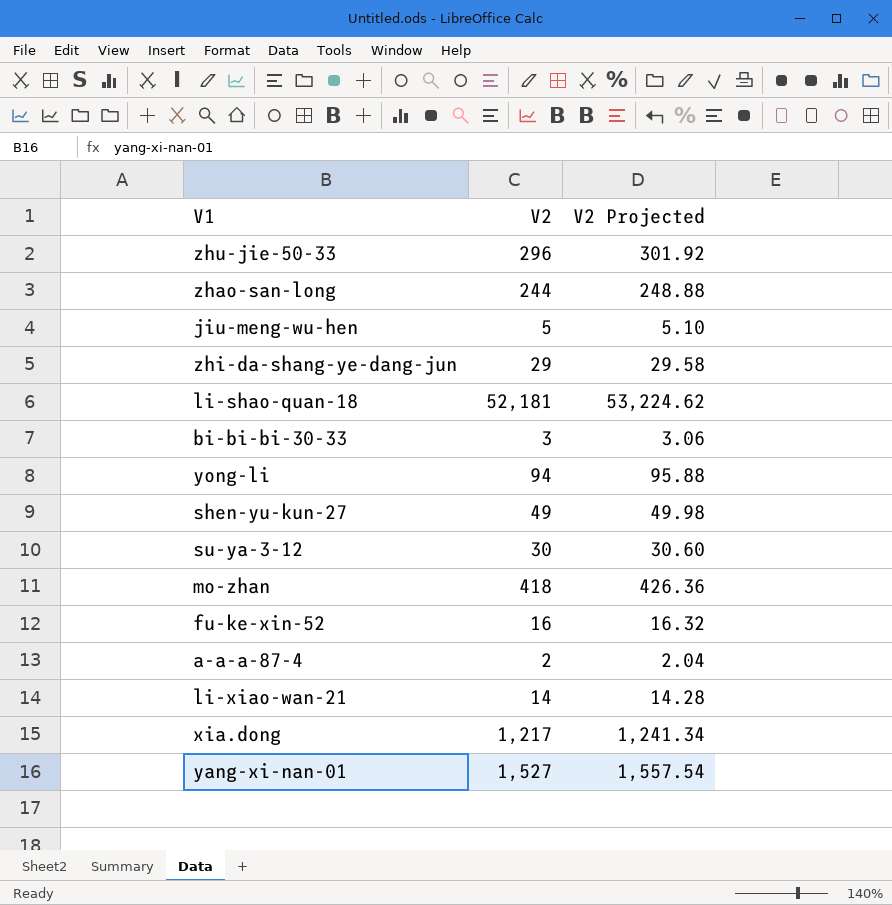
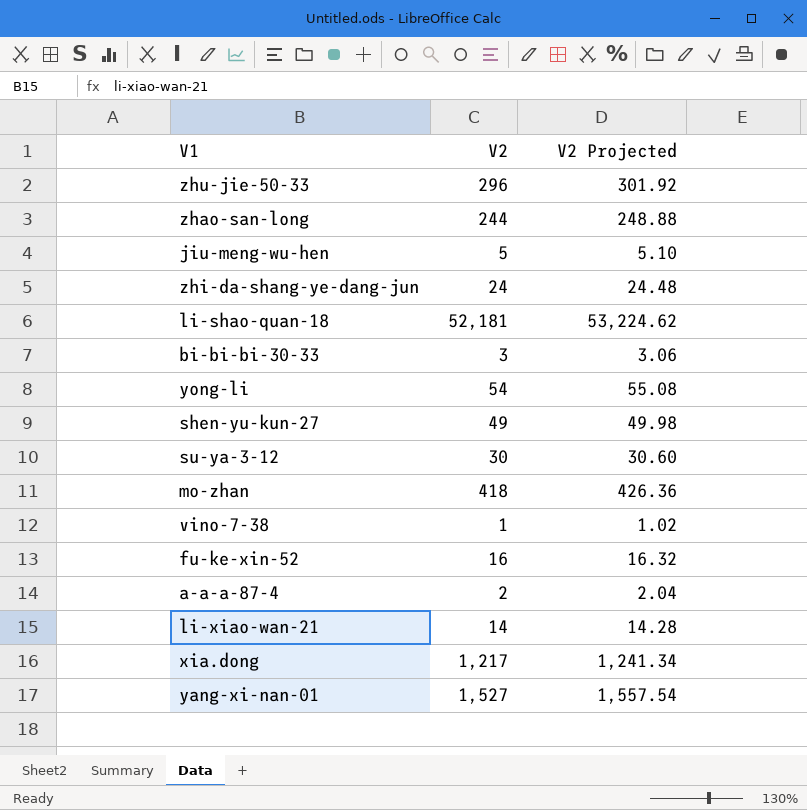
zhi-da-shang-ye-dang-jun | V2: 29 -> 24
zhi-da-shang-ye-dang-jun | V2 Projected: 29.58 -> 24.48
yong-li | V2: 94 -> 54
yong-li | V2 Projected: 95.88 -> 55.08
row vino-7-38: none -> 1 | 1.02

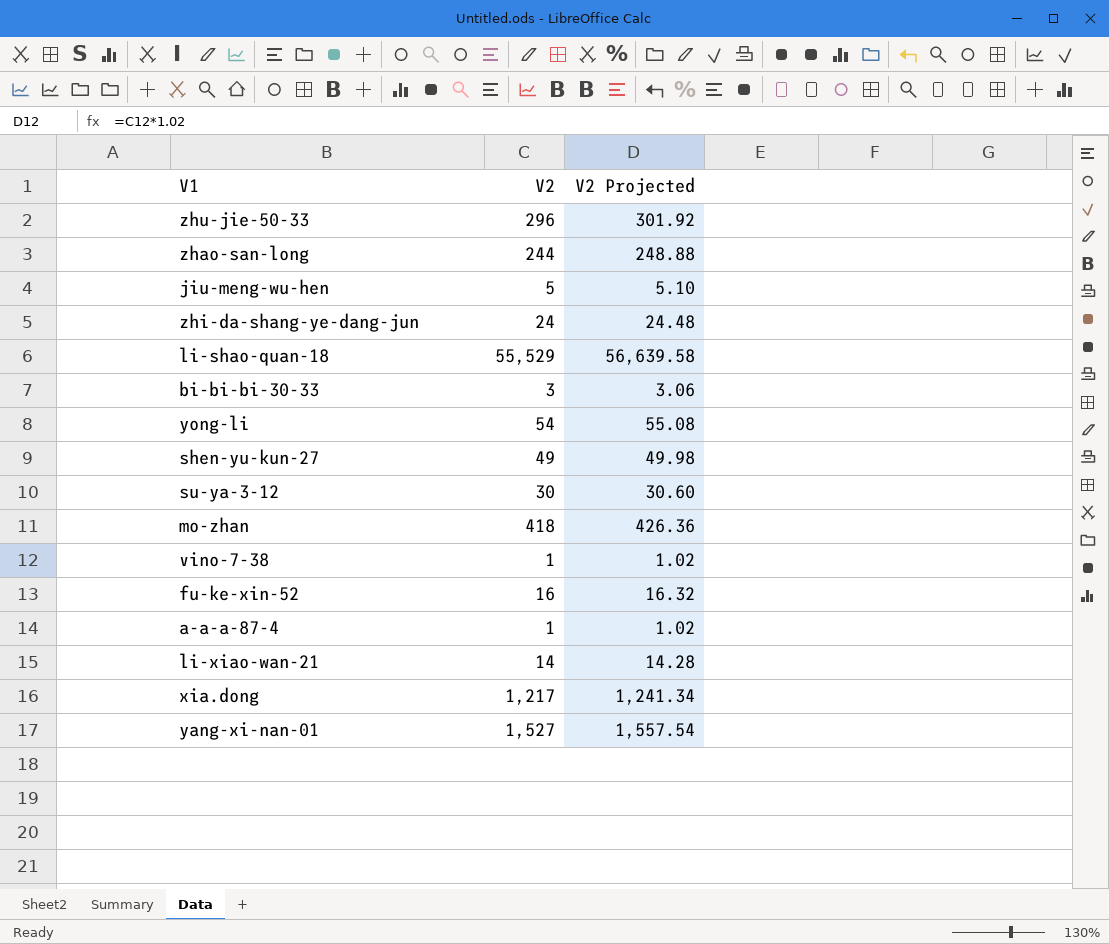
li-shao-quan-18 | V2: 52,181 -> 55,529
li-shao-quan-18 | V2 Projected: 53,224.62 -> 56,639.58
a-a-a-87-4 | V2: 2 -> 1
a-a-a-87-4 | V2 Projected: 2.04 -> 1.02

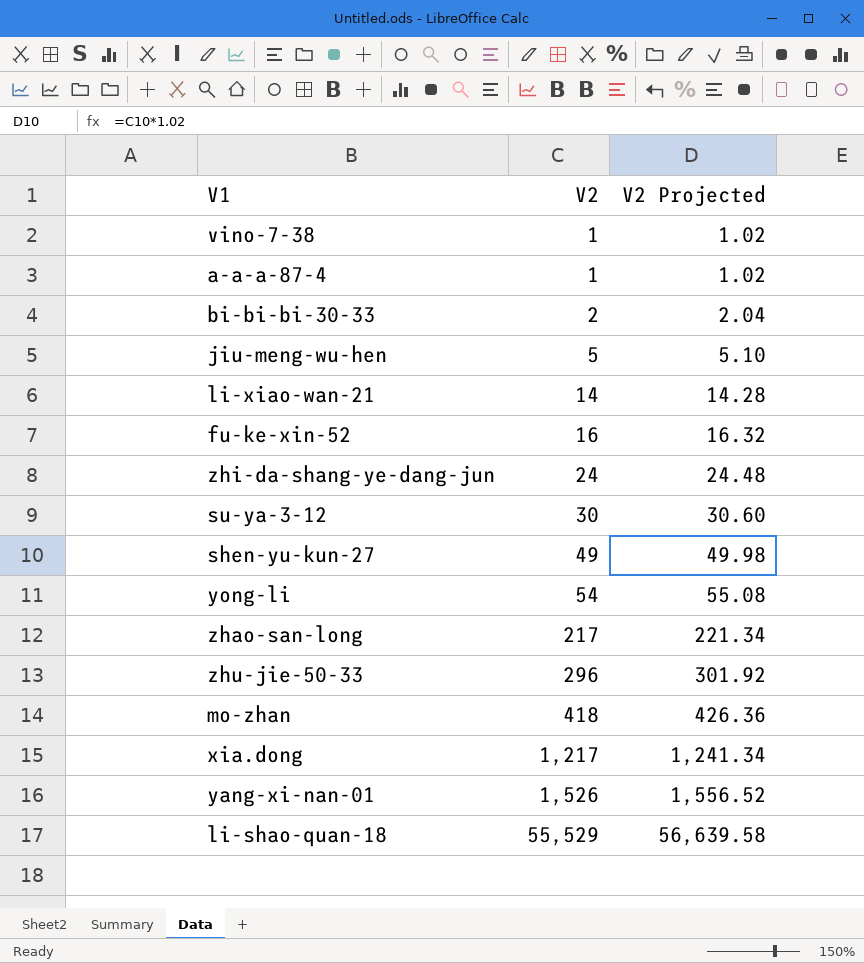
row order: none -> V2 ascending
bi-bi-bi-30-33 | V2: 3 -> 2
bi-bi-bi-30-33 | V2 Projected: 3.06 -> 2.04
zhao-san-long | V2: 244 -> 217
zhao-san-long | V2 Projected: 248.88 -> 221.34
yang-xi-nan-01 | V2: 1,527 -> 1,526
yang-xi-nan-01 | V2 Projected: 1,557.54 -> 1,556.52

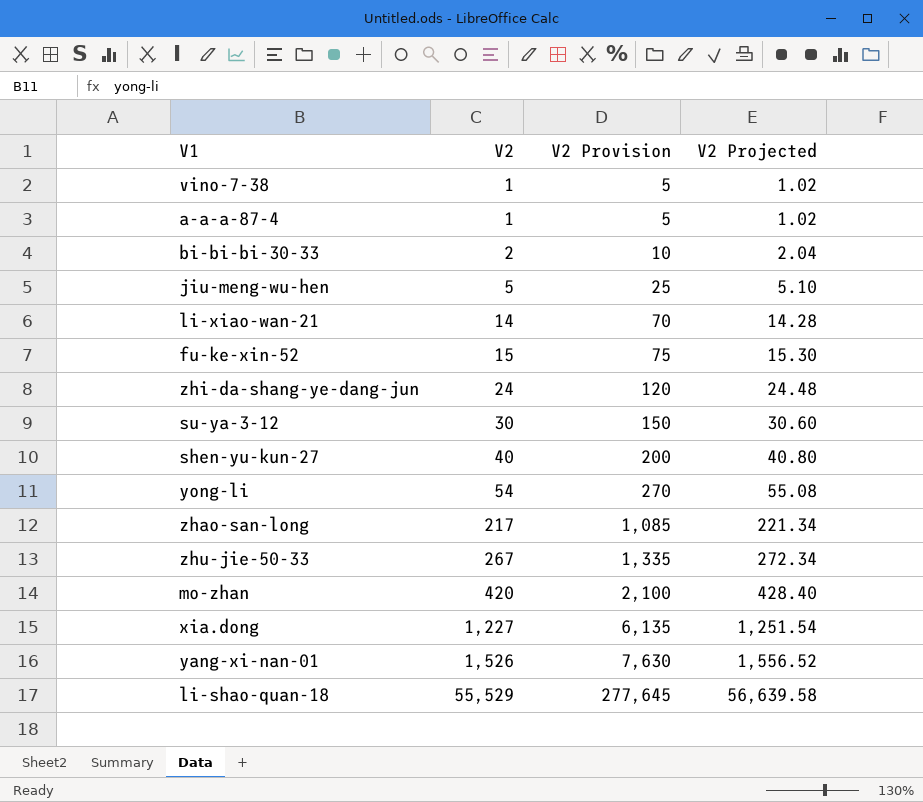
column V2 Provision | formula: none -> [V2] * 5
fu-ke-xin-52 | V2: 16 -> 15
fu-ke-xin-52 | V2 Projected: 16.32 -> 15.30
shen-yu-kun-27 | V2: 49 -> 40
shen-yu-kun-27 | V2 Projected: 49.98 -> 40.80
zhu-jie-50-33 | V2: 296 -> 267
zhu-jie-50-33 | V2 Projected: 301.92 -> 272.34
mo-zhan | V2: 418 -> 420
mo-zhan | V2 Projected: 426.36 -> 428.40
xia.dong | V2: 1,217 -> 1,227
xia.dong | V2 Projected: 1,241.34 -> 1,251.54

